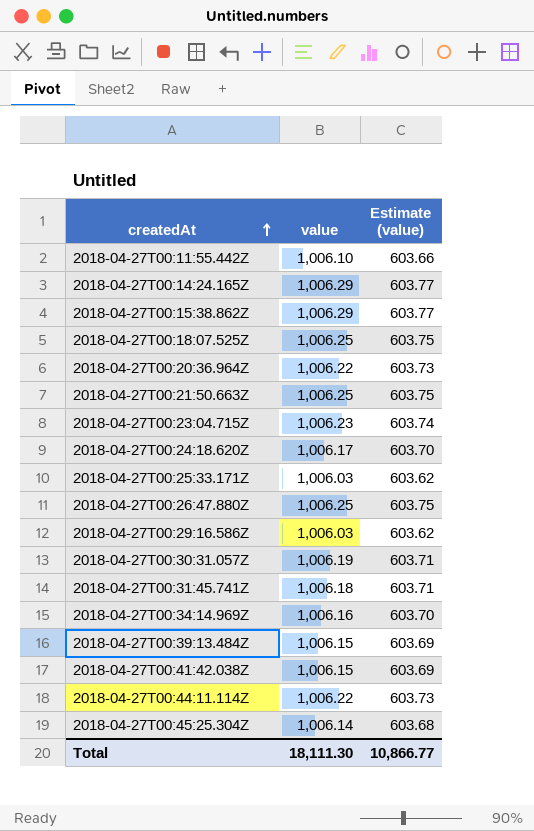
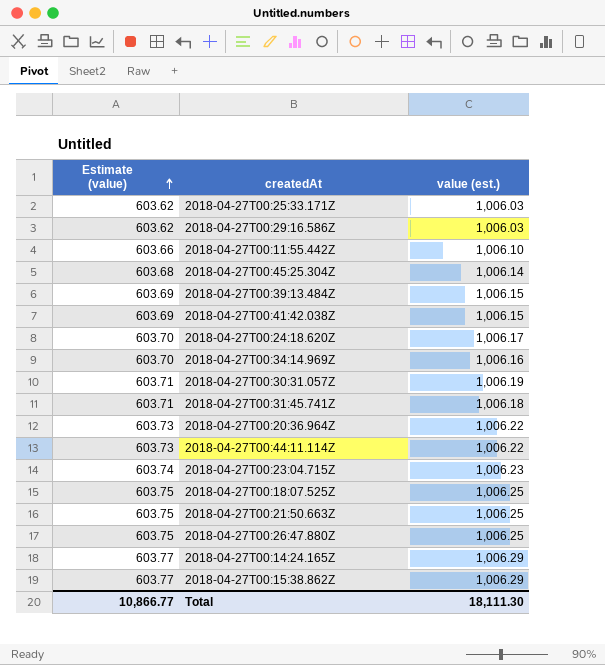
row order: createdAt ascending -> Estimate (value) ascending
column Estimate (value) | position: 3 -> 1
column name: value -> value (est.)

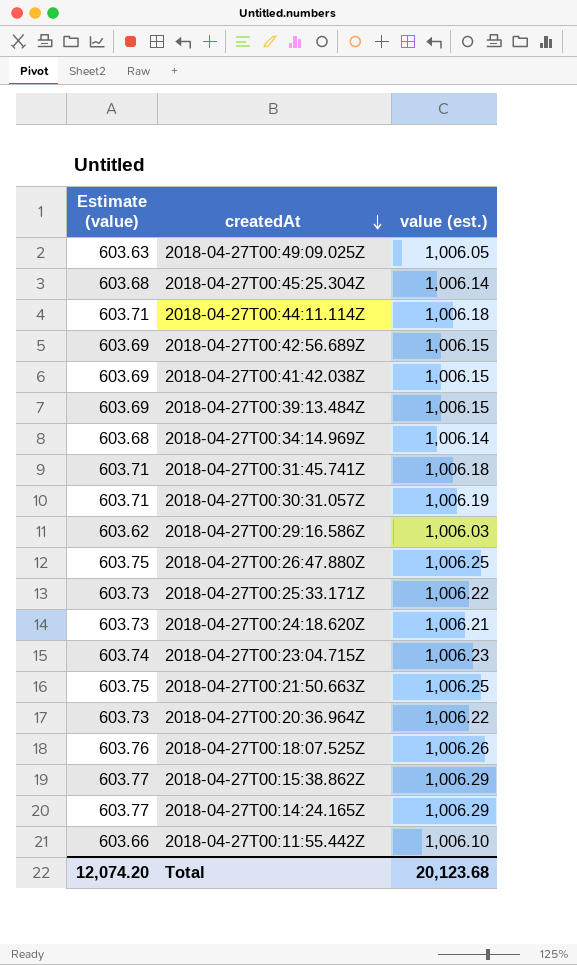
row order: Estimate (value) ascending -> createdAt descending
row 2018-04-27T00:49:09.025Z: none -> 603.63 | 1,006.05
2018-04-27T00:44:11.114Z | Estimate (value): 603.73 -> 603.71
2018-04-27T00:44:11.114Z | value (est.): 1,006.22 -> 1,006.18
row 2018-04-27T00:42:56.689Z: none -> 603.69 | 1,006.15
2018-04-27T00:34:14.969Z | Estimate (value): 603.70 -> 603.68
2018-04-27T00:34:14.969Z | value (est.): 1,006.16 -> 1,006.14
2018-04-27T00:25:33.171Z | Estimate (value): 603.62 -> 603.73
2018-04-27T00:25:33.171Z | value (est.): 1,006.03 -> 1,006.22
2018-04-27T00:24:18.620Z | Estimate (value): 603.70 -> 603.73
2018-04-27T00:24:18.620Z | value (est.): 1,006.17 -> 1,006.21
2018-04-27T00:18:07.525Z | Estimate (value): 603.75 -> 603.76
2018-04-27T00:18:07.525Z | value (est.): 1,006.25 -> 1,006.26
Total | Estimate (value): 10,866.77 -> 12,074.20
Total | value (est.): 18,111.30 -> 20,123.68

